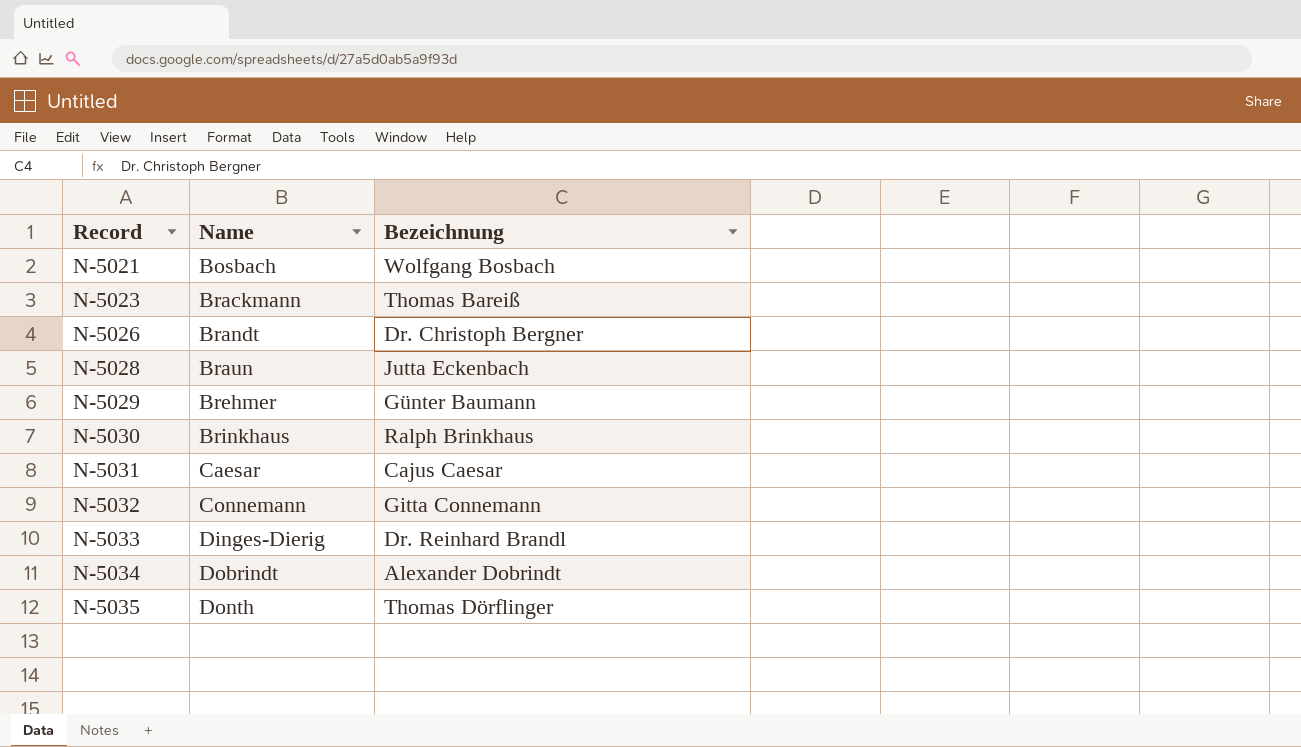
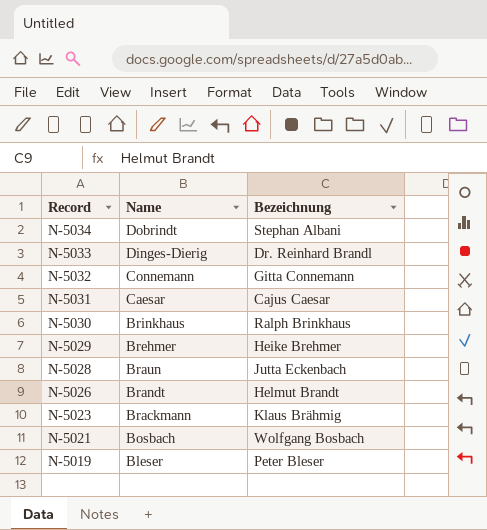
row order: Record ascending -> Record descending
row N-5035: Donth | Thomas Dörflinger -> none
N-5034 | Bezeichnung: Alexander Dobrindt -> Stephan Albani
N-5029 | Bezeichnung: Günter Baumann -> Heike Brehmer
N-5026 | Bezeichnung: Dr. Christoph Bergner -> Helmut Brandt
N-5023 | Bezeichnung: Thomas Bareiß -> Klaus Brähmig
row N-5019: none -> Bleser | Peter Bleser

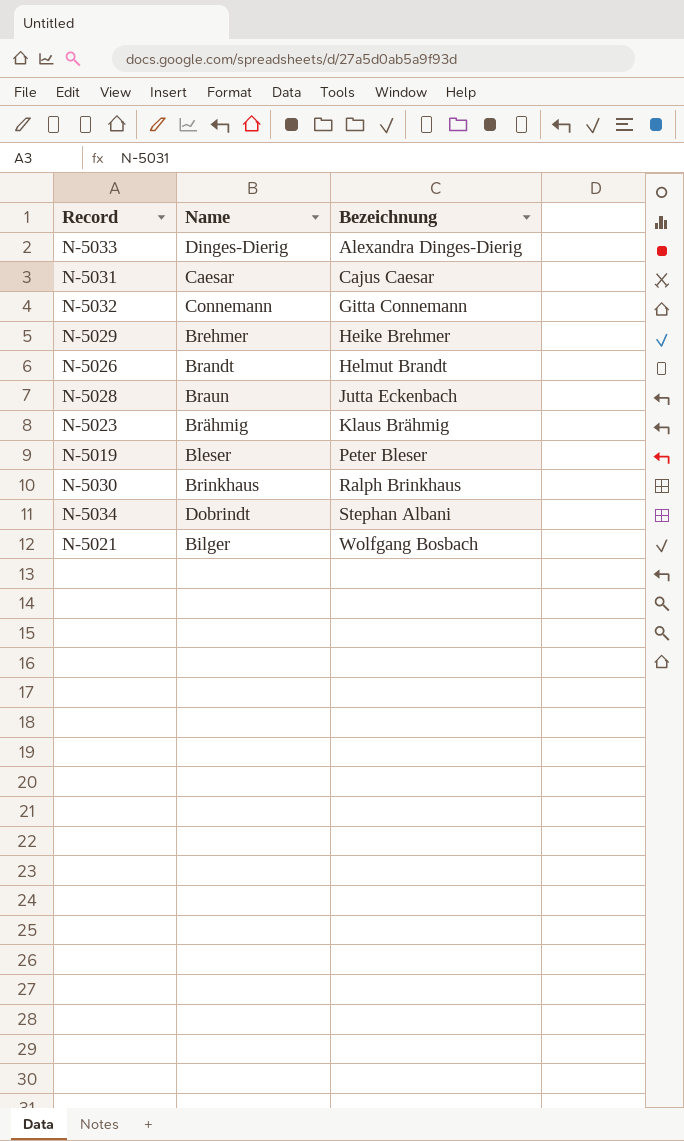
row order: Record descending -> Bezeichnung ascending
N-5033 | Bezeichnung: Dr. Reinhard Brandl -> Alexandra Dinges-Dierig
N-5023 | Name: Brackmann -> Brähmig
N-5021 | Name: Bosbach -> Bilger

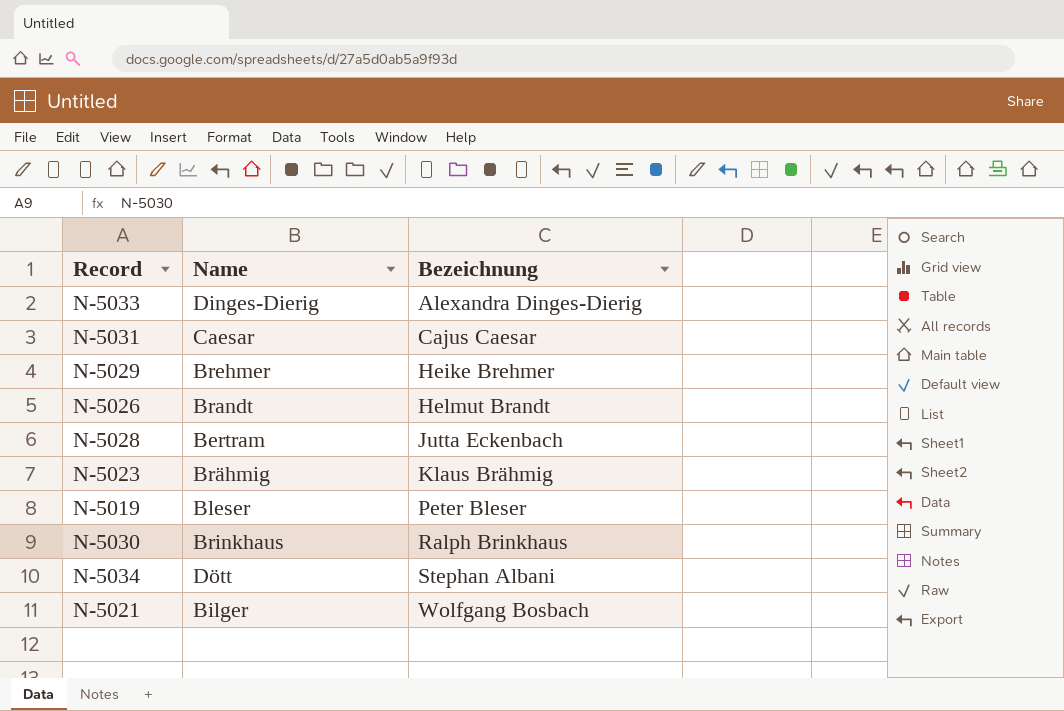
row N-5032: Connemann | Gitta Connemann -> none
N-5028 | Name: Braun -> Bertram
N-5034 | Name: Dobrindt -> Dött

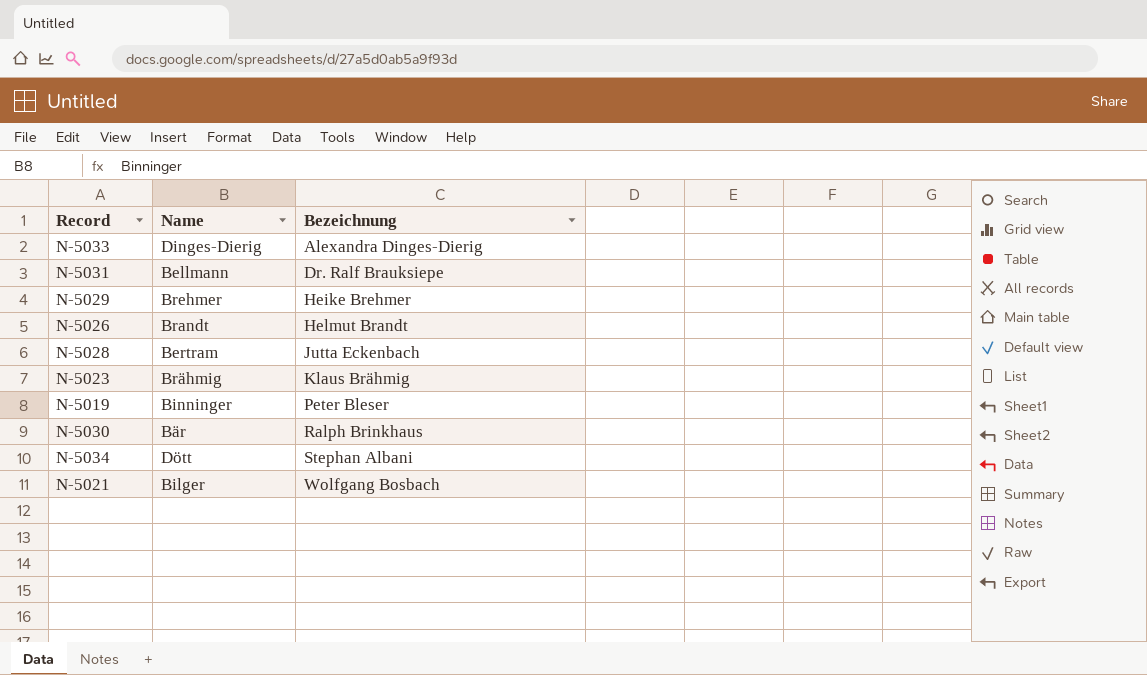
N-5031 | Name: Caesar -> Bellmann
N-5031 | Bezeichnung: Cajus Caesar -> Dr. Ralf Brauksiepe
N-5019 | Name: Bleser -> Binninger
N-5030 | Name: Brinkhaus -> Bär

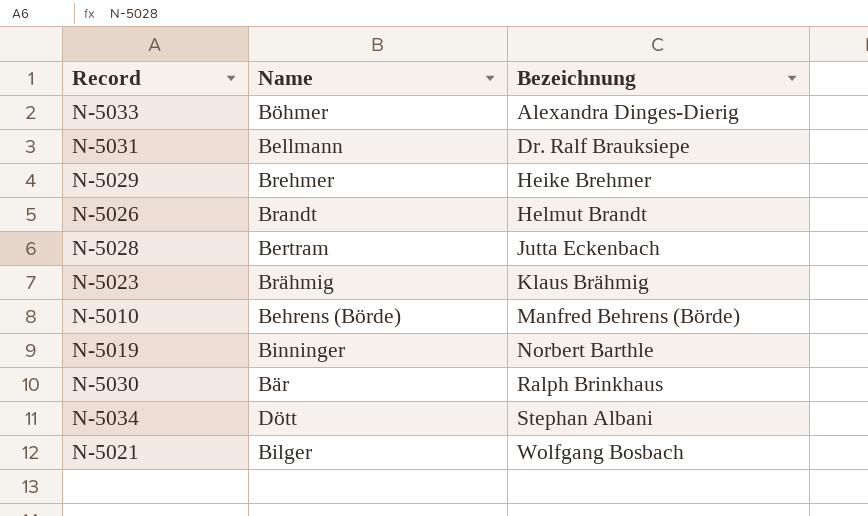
N-5033 | Name: Dinges-Dierig -> Böhmer
row N-5010: none -> Behrens (Börde) | Manfred Behrens (Börde)
N-5019 | Bezeichnung: Peter Bleser -> Norbert Barthle

